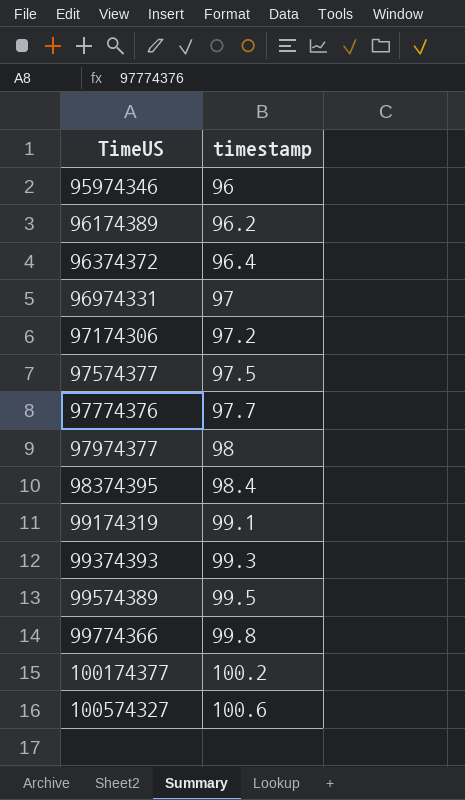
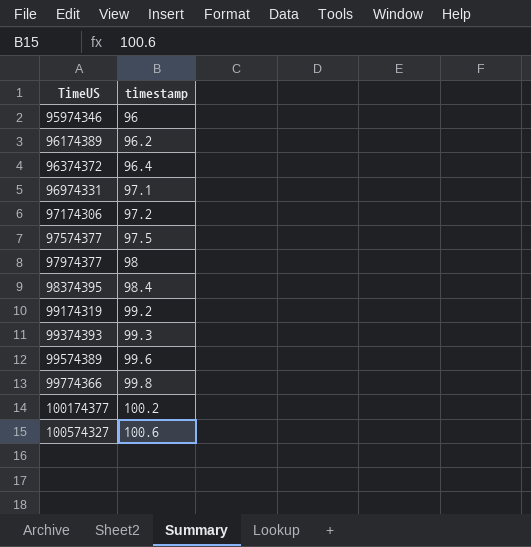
row 97774376: 97.7 -> none
96974331 | timestamp: 97 -> 97.1
99174319 | timestamp: 99.1 -> 99.2
99574389 | timestamp: 99.5 -> 99.6

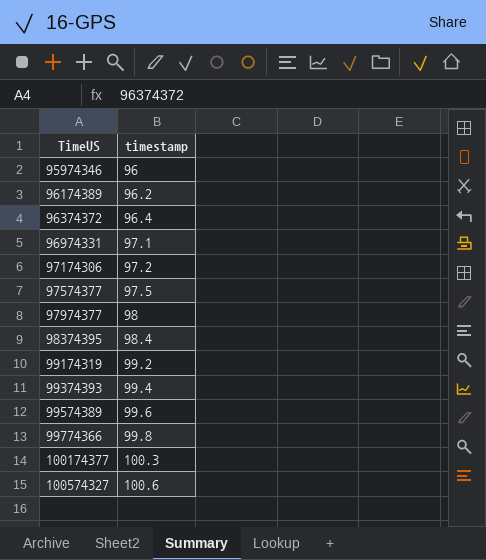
99374393 | timestamp: 99.3 -> 99.4
100174377 | timestamp: 100.2 -> 100.3

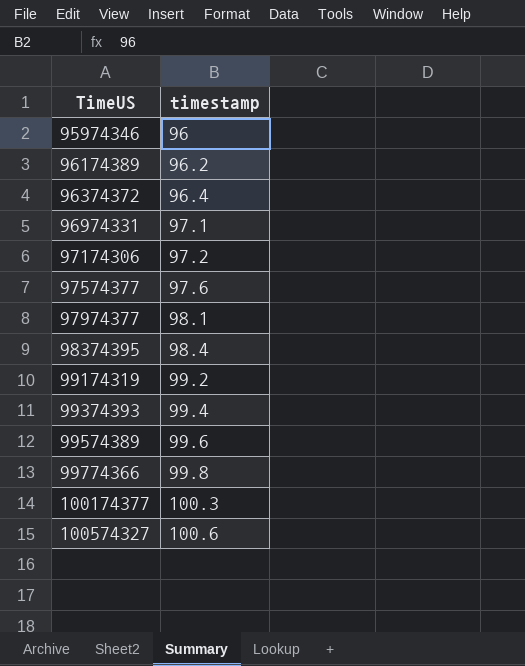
97574377 | timestamp: 97.5 -> 97.6
97974377 | timestamp: 98 -> 98.1

